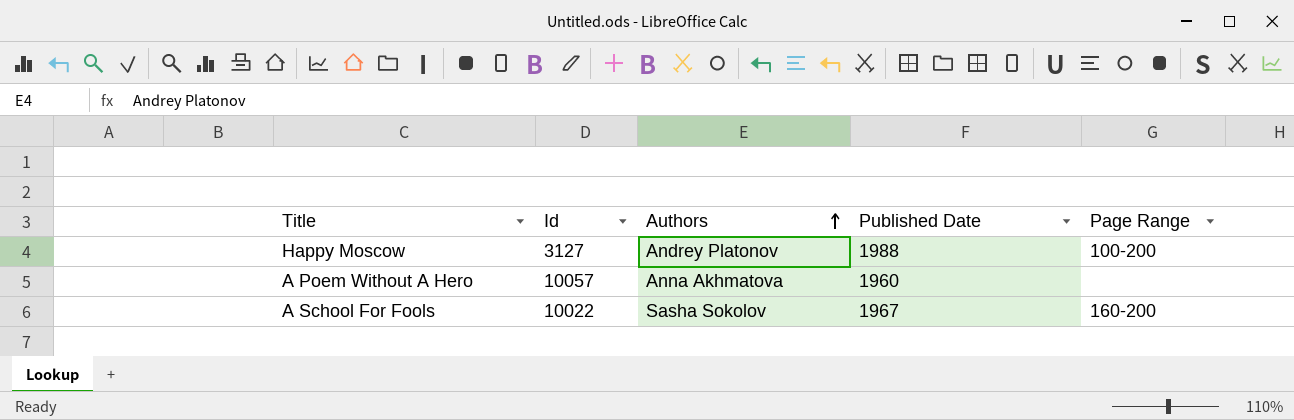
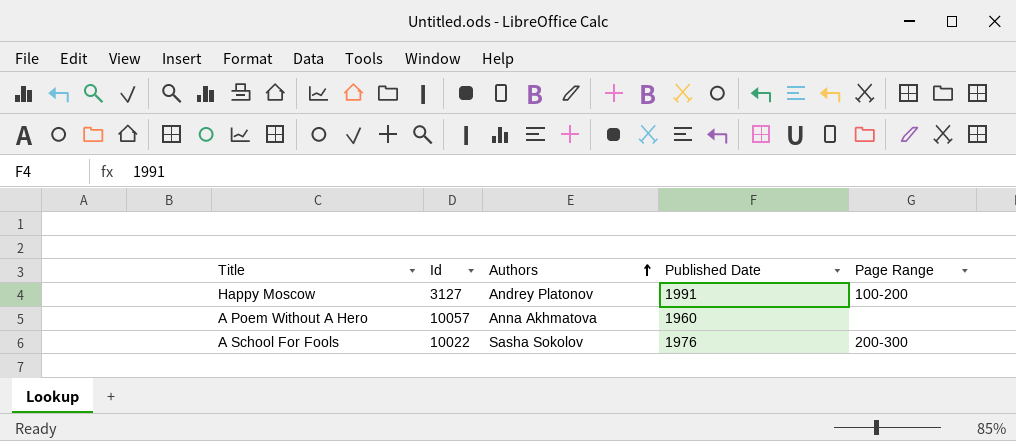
Happy Moscow | Published Date: 1988 -> 1991
A School For Fools | Published Date: 1967 -> 1976
A School For Fools | Page Range: 160-200 -> 200-300

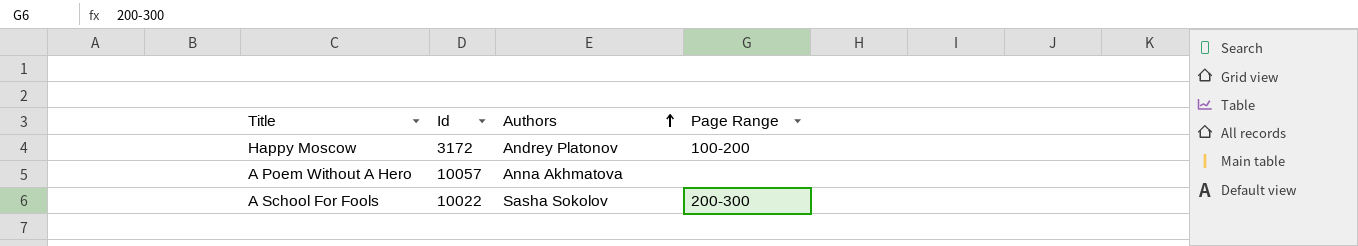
column Published Date | position: 4 -> none
Happy Moscow | Id: 3127 -> 3172

